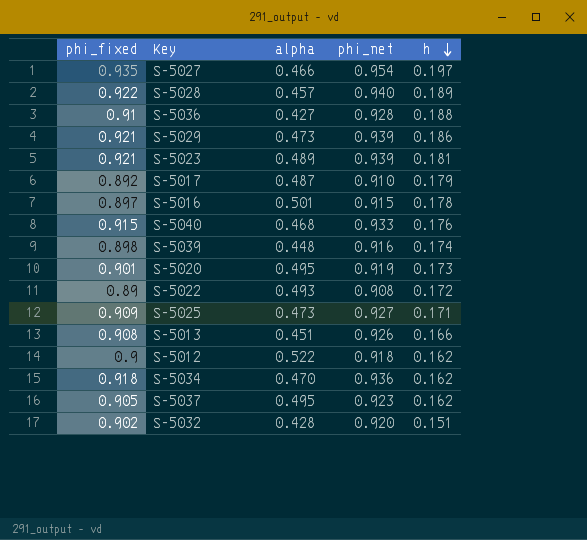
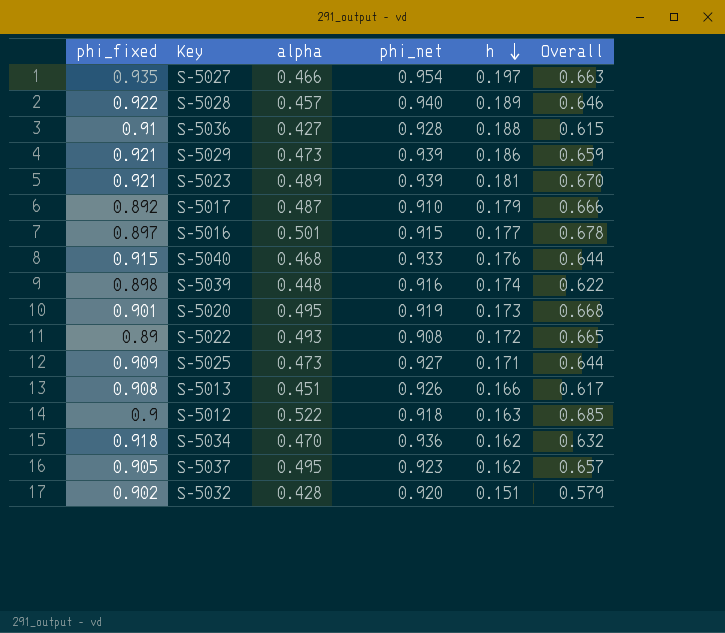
column Overall | formula: none -> [alpha] + [h]
S-5016 | h: 0.178 -> 0.177
S-5012 | h: 0.162 -> 0.163

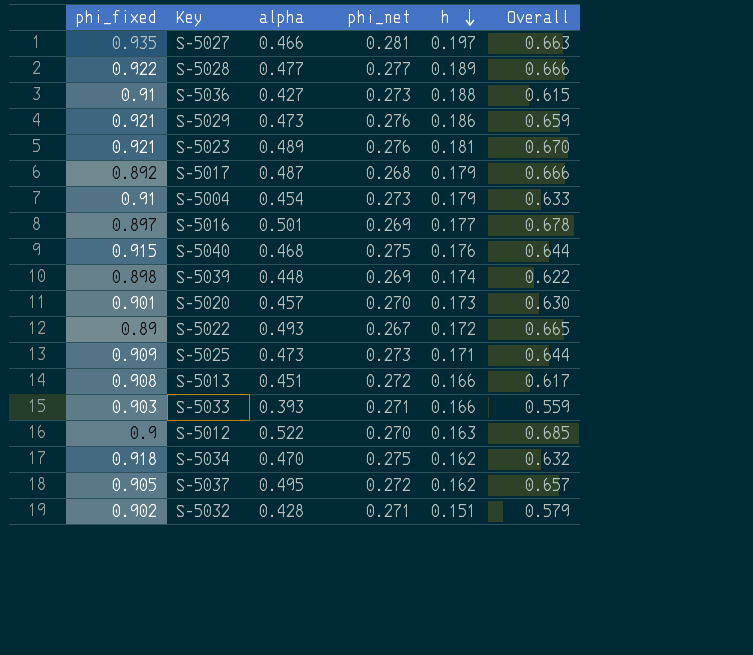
column phi_net | formula: [phi_fixed] * 1.02 -> [phi_fixed] * 0.3
S-5028 | alpha: 0.457 -> 0.477
S-5028 | Overall: 0.646 -> 0.666
row S-5004: none -> 0.91 | 0.454 | 0.273 | 0.179 | 0.633
S-5020 | alpha: 0.495 -> 0.457
S-5020 | Overall: 0.668 -> 0.630
row S-5033: none -> 0.903 | 0.393 | 0.271 | 0.166 | 0.559

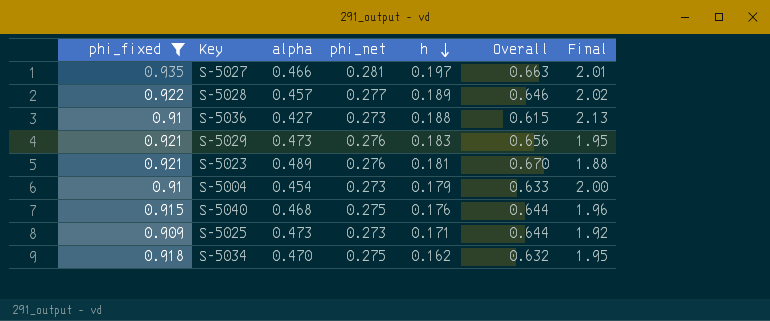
filter: none -> phi_fixed >= 0.909
column Final | formula: none -> [phi_fixed] / [alpha]
S-5028 | alpha: 0.477 -> 0.457
S-5028 | Overall: 0.666 -> 0.646
S-5029 | h: 0.186 -> 0.183
S-5029 | Overall: 0.659 -> 0.656

